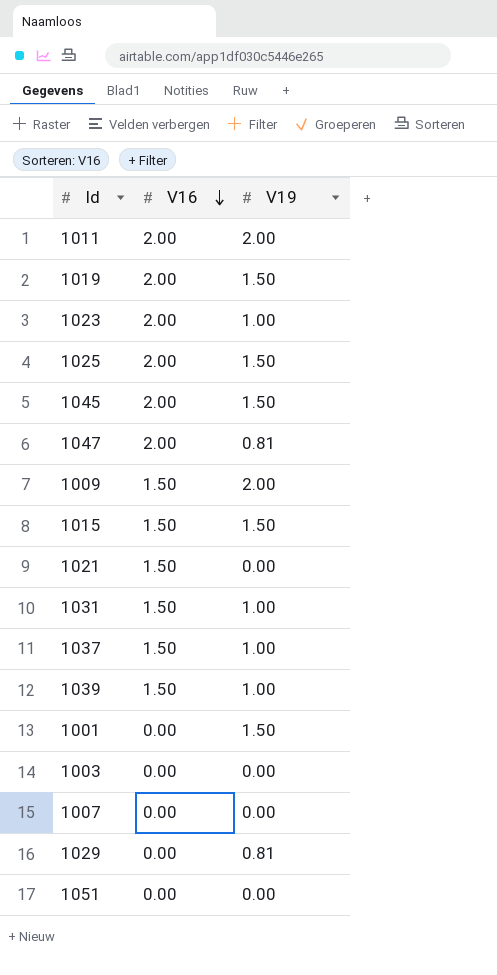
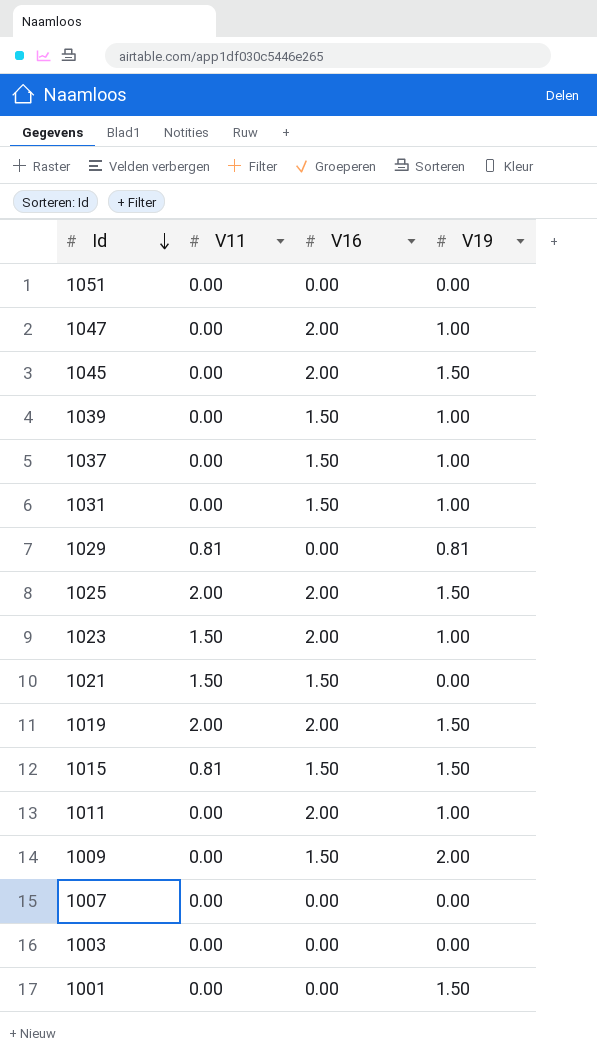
row order: V16 descending -> Id descending
column V11 | position: none -> 2
1047 | V19: 0.81 -> 1.00
1011 | V19: 2.00 -> 1.00

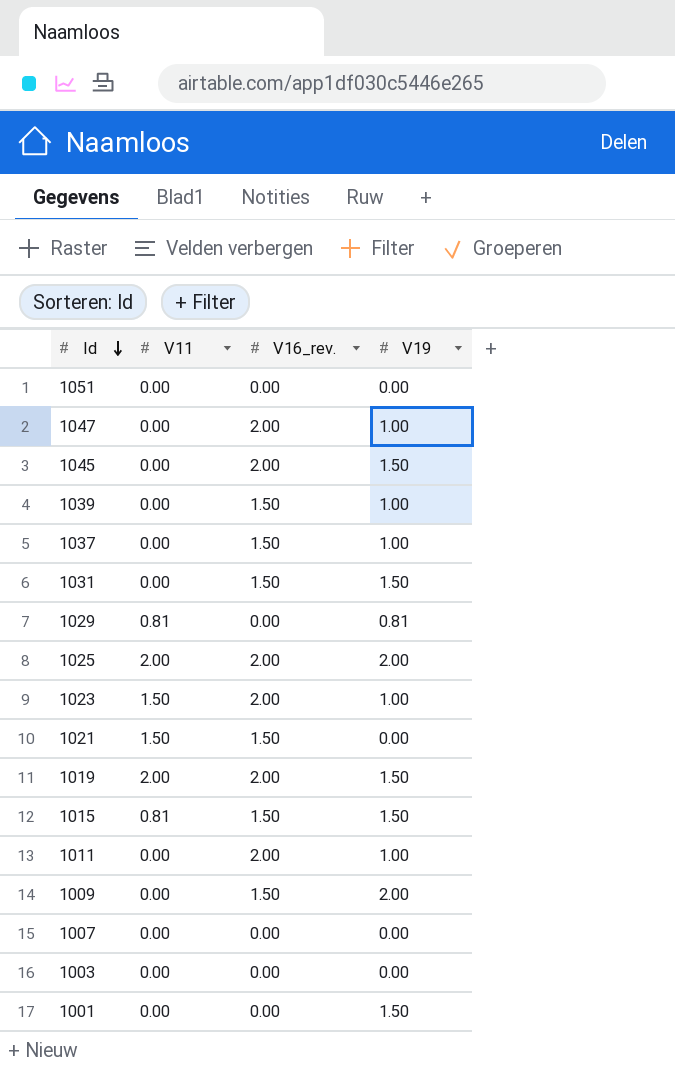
column name: V16 -> V16_rev.
1031 | V19: 1.00 -> 1.50
1025 | V19: 1.50 -> 2.00

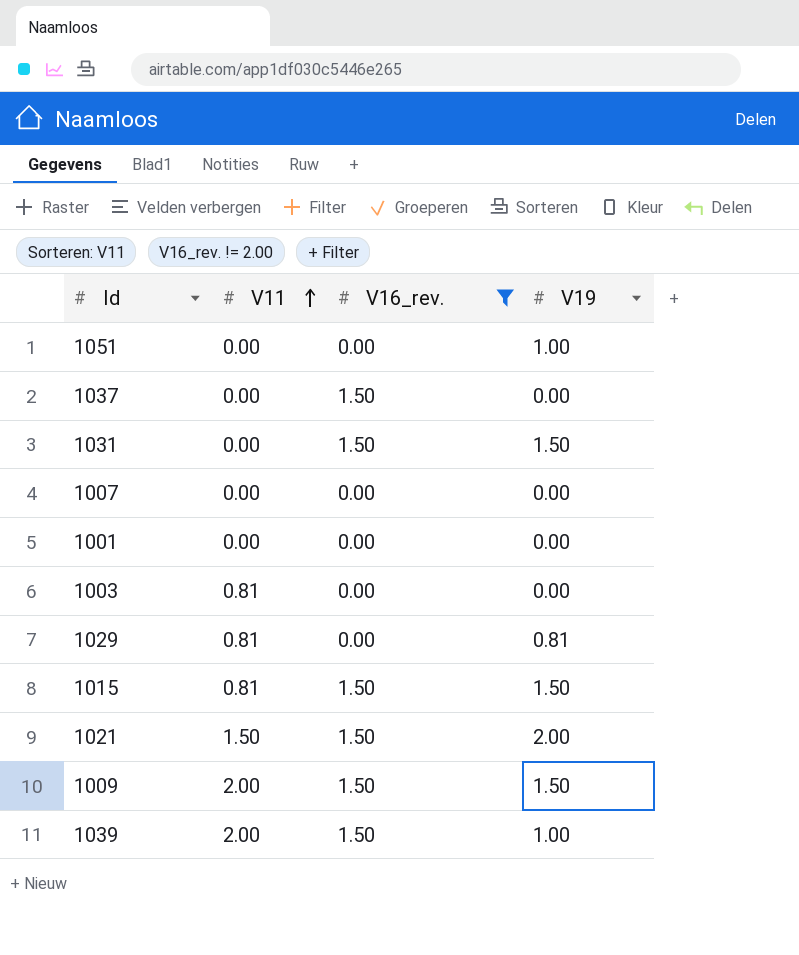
filter: none -> V16_rev. != 2.00
row order: Id descending -> V11 ascending
1051 | V19: 0.00 -> 1.00
1037 | V19: 1.00 -> 0.00
1001 | V19: 1.50 -> 0.00
1003 | V11: 0.00 -> 0.81
1021 | V19: 0.00 -> 2.00
1009 | V11: 0.00 -> 2.00
1009 | V19: 2.00 -> 1.50
1039 | V11: 0.00 -> 2.00

